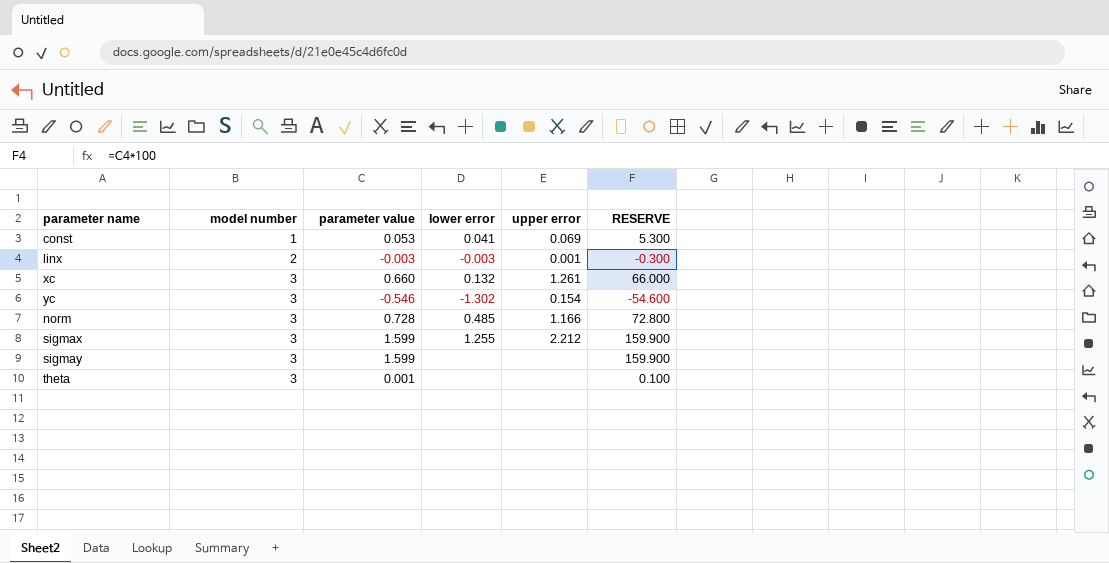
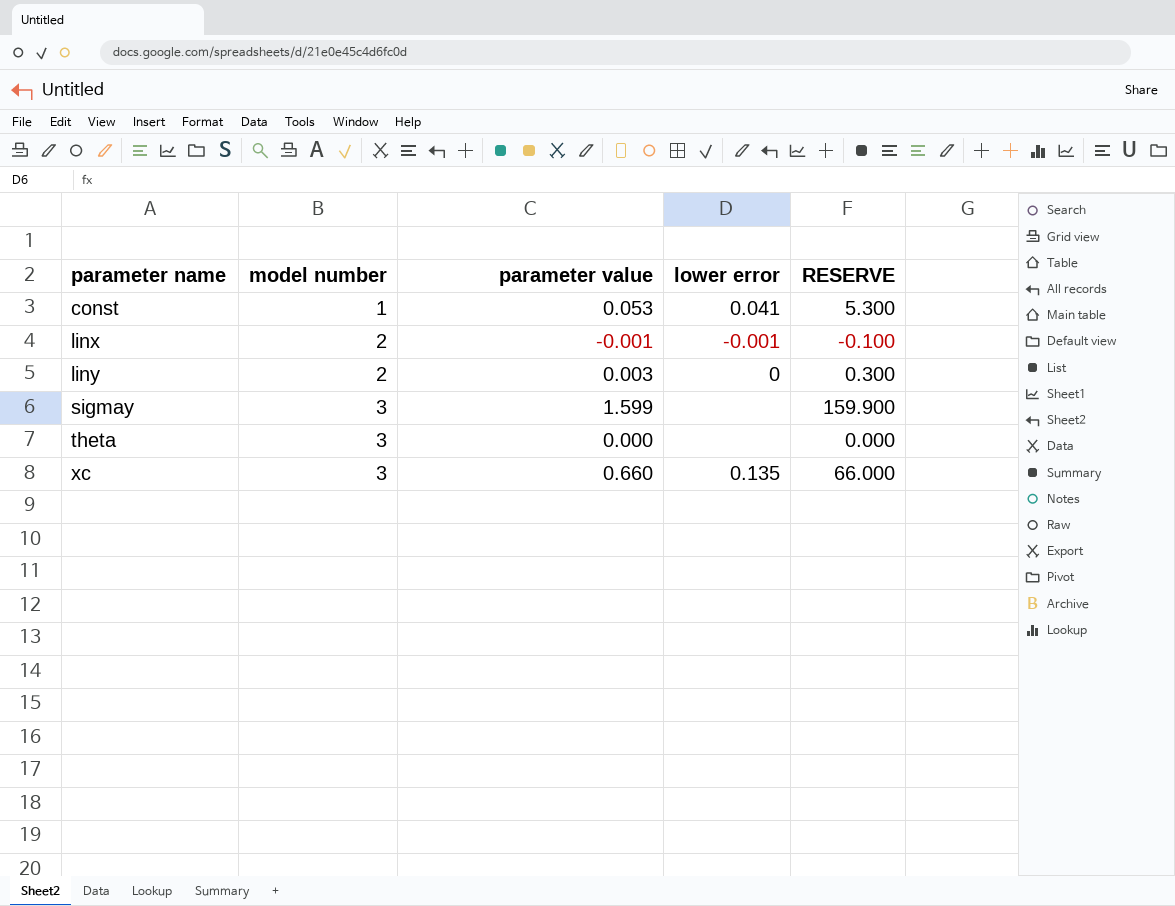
row order: model number ascending -> parameter name ascending
column upper error | position: 5 -> none
row yc: 3 | -0.546 | -1.302 | 0.154 | -54.600 -> none
row norm: 3 | 0.728 | 0.485 | 1.166 | 72.800 -> none
row sigmax: 3 | 1.599 | 1.255 | 2.212 | 159.900 -> none
linx | parameter value: -0.003 -> -0.001
linx | lower error: -0.003 -> -0.001
linx | RESERVE: -0.300 -> -0.100
row liny: none -> 2 | 0.003 | 0 | 0.300
theta | parameter value: 0.001 -> 0.000
theta | RESERVE: 0.100 -> 0.000
xc | lower error: 0.132 -> 0.135

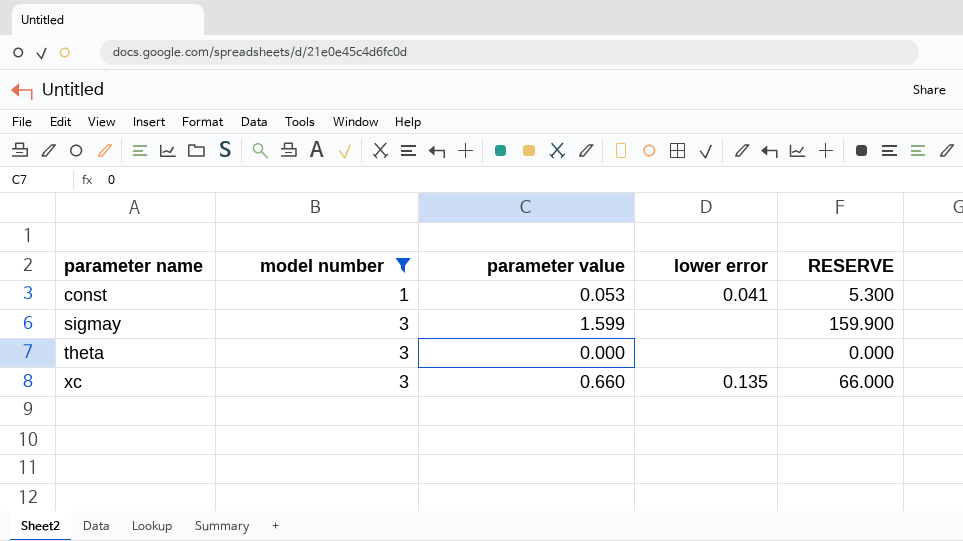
filter: none -> model number != 2

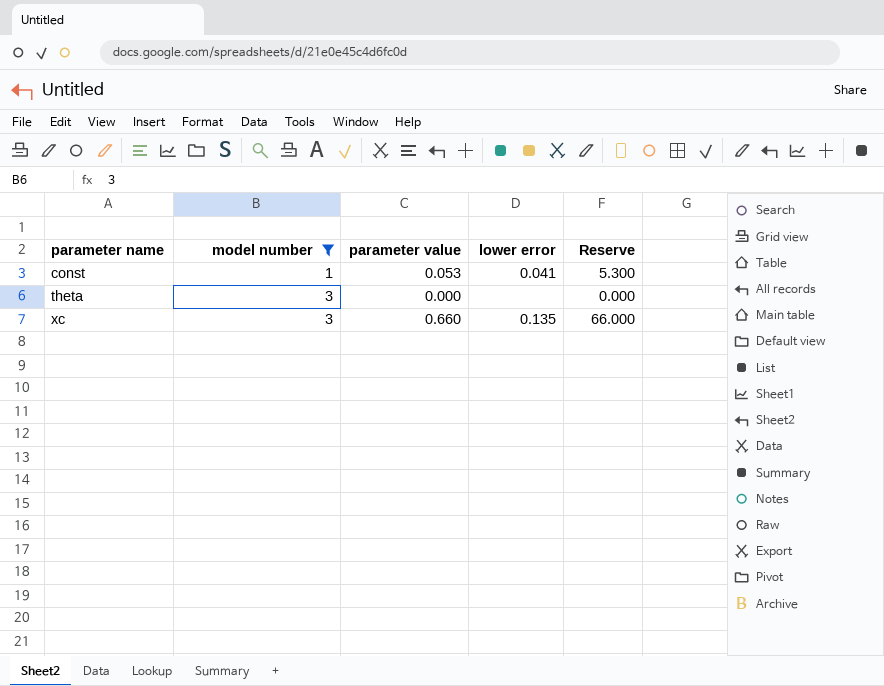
column name: RESERVE -> Reserve
row sigmay: 3 | 1.599 | none | 159.900 -> none

